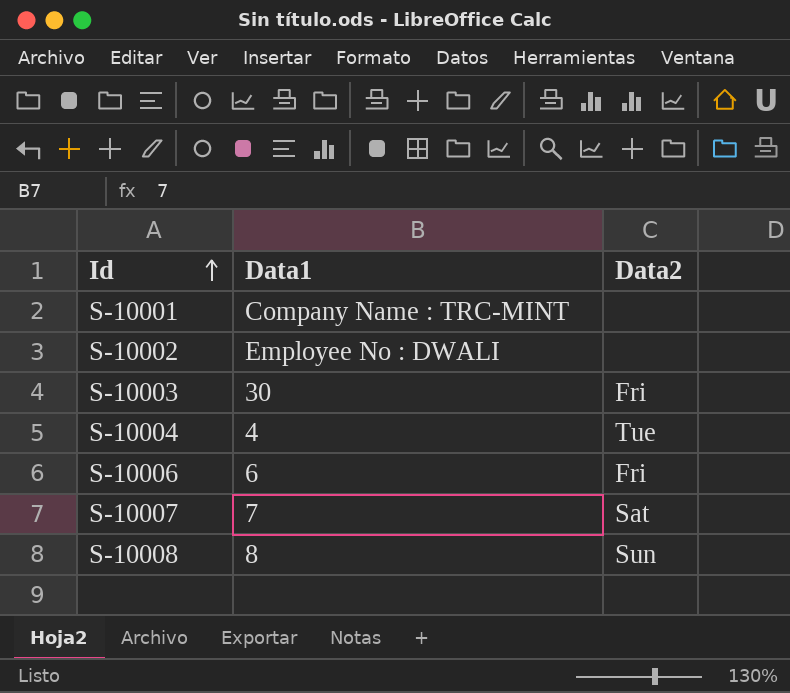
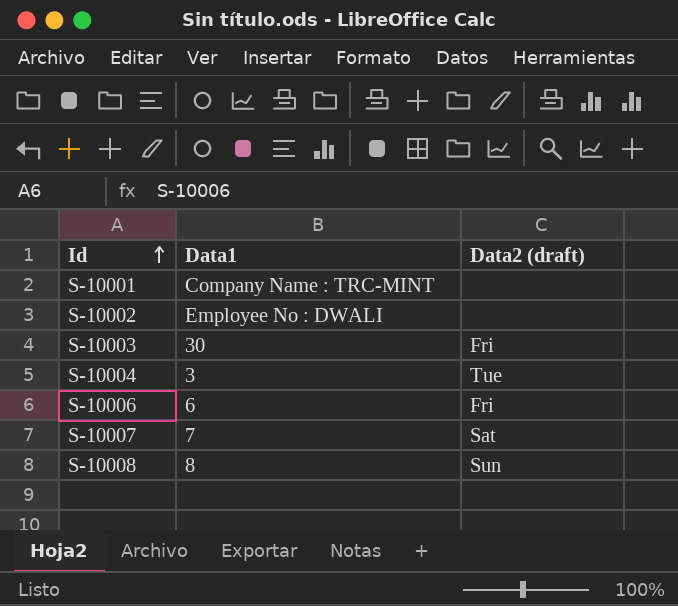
column name: Data2 -> Data2 (draft)
S-10004 | Data1: 4 -> 3

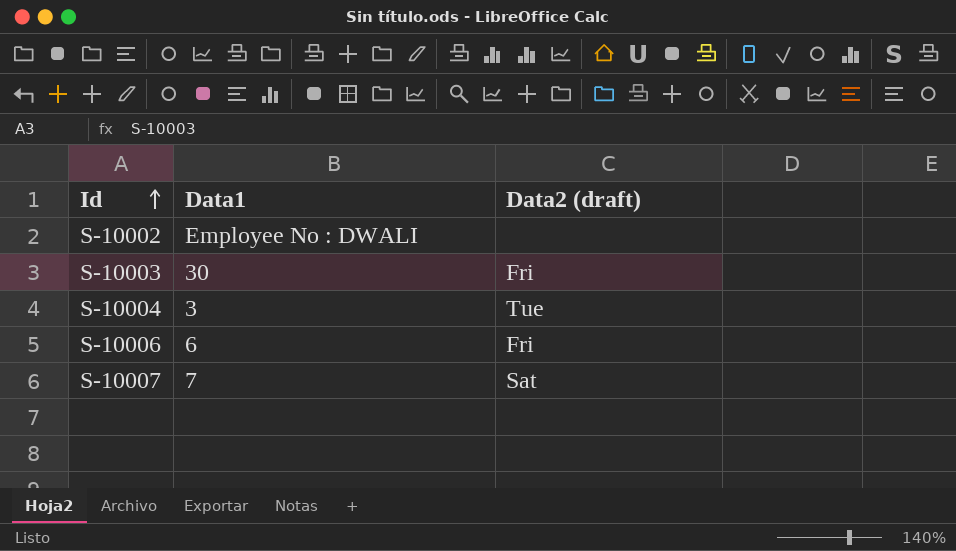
row S-10001: Company Name : TRC-MINT | none -> none
row S-10008: 8 | Sun -> none

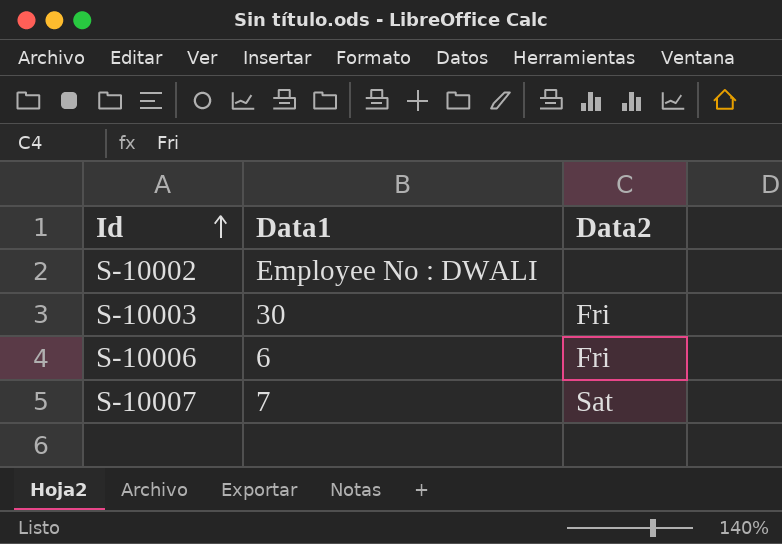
column name: Data2 (draft) -> Data2
row S-10004: 3 | Tue -> none

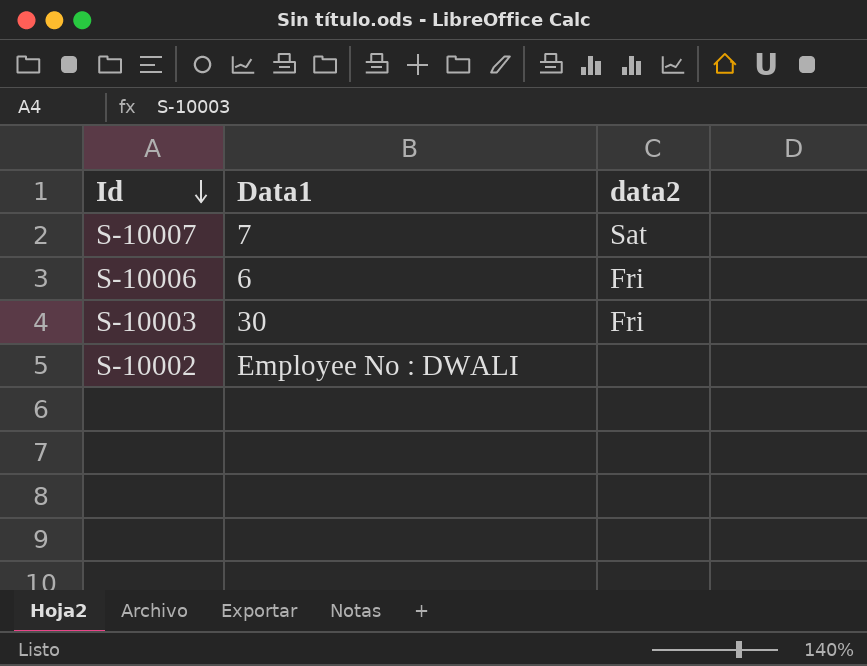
row order: Id ascending -> Id descending
column name: Data2 -> data2

